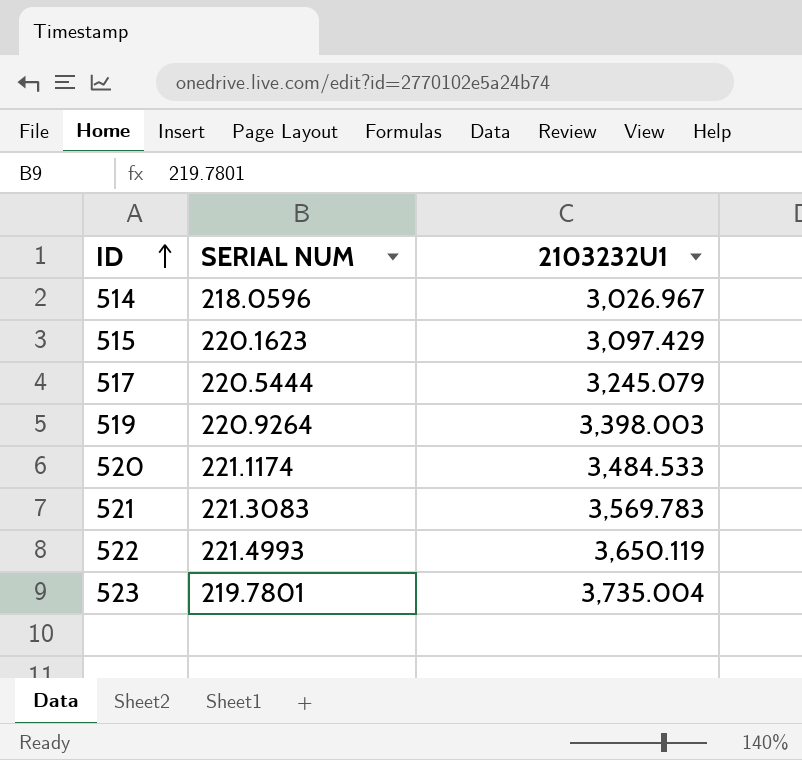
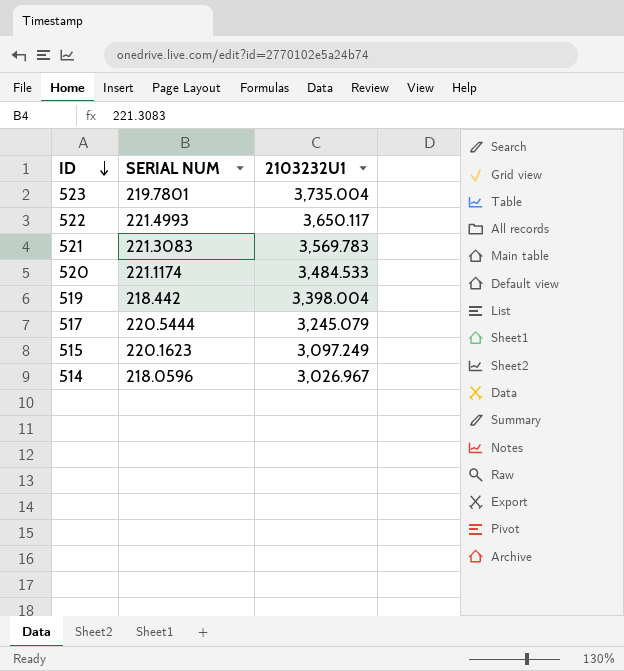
row order: ID ascending -> ID descending
522 | 2103232U1: 3,650.119 -> 3,650.117
519 | SERIAL NUM: 220.9264 -> 218.442
519 | 2103232U1: 3,398.003 -> 3,398.004
515 | 2103232U1: 3,097.429 -> 3,097.249

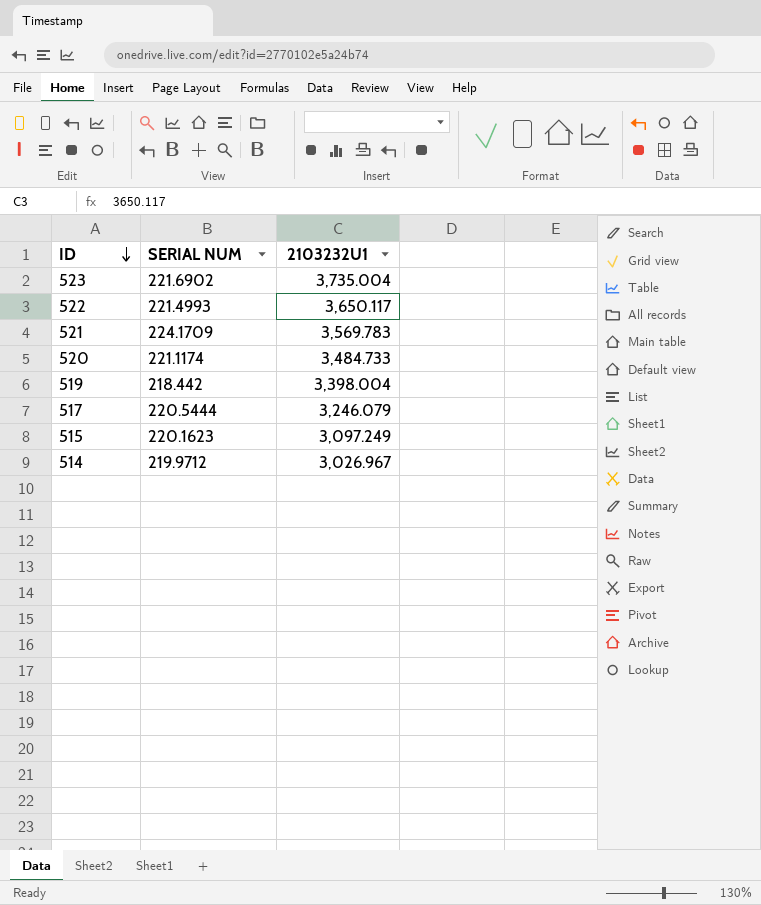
523 | SERIAL NUM: 219.7801 -> 221.6902
521 | SERIAL NUM: 221.3083 -> 224.1709
520 | 2103232U1: 3,484.533 -> 3,484.733
517 | 2103232U1: 3,245.079 -> 3,246.079
514 | SERIAL NUM: 218.0596 -> 219.9712

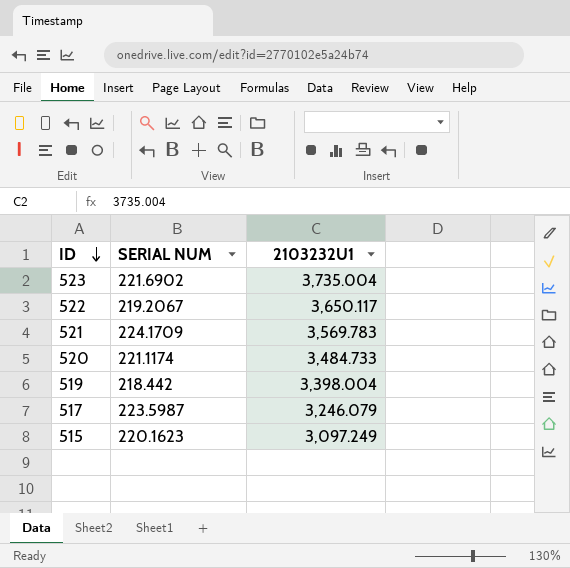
row 514: 219.9712 | 3,026.967 -> none
522 | SERIAL NUM: 221.4993 -> 219.2067
517 | SERIAL NUM: 220.5444 -> 223.5987

